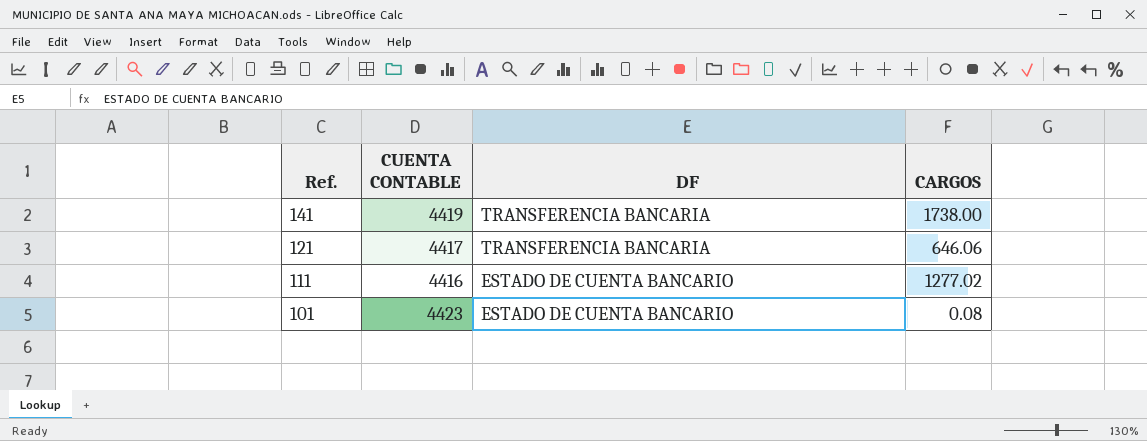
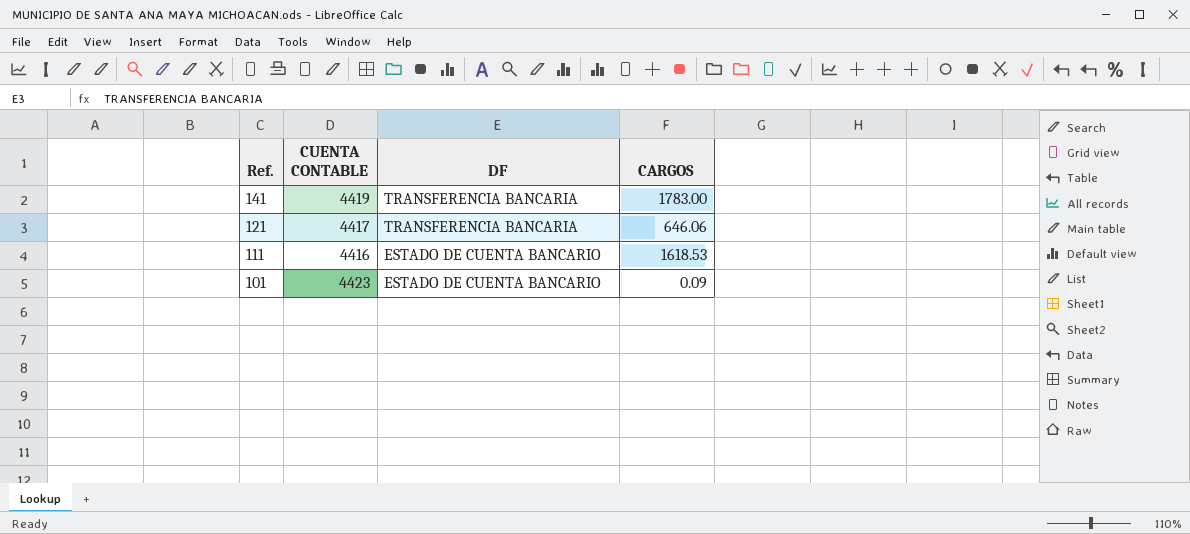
141 | CARGOS: 1738.00 -> 1783.00
111 | CARGOS: 1277.02 -> 1618.53
101 | CARGOS: 0.08 -> 0.09

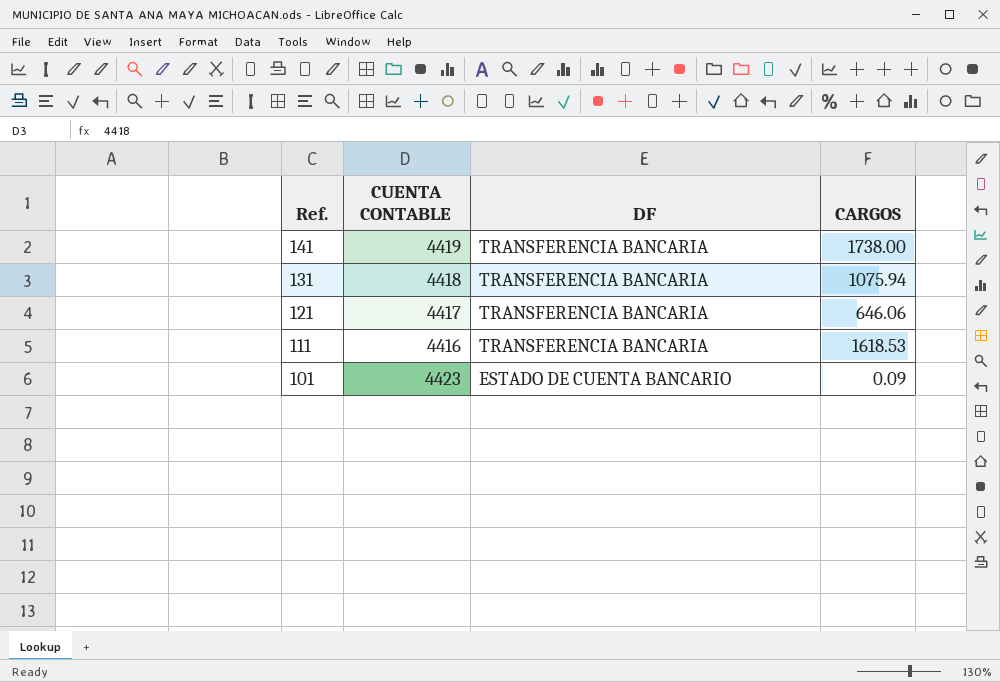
141 | CARGOS: 1783.00 -> 1738.00
row 131: none -> 4418 | TRANSFERENCIA BANCARIA | 1075.94
111 | DF: ESTADO DE CUENTA BANCARIO -> TRANSFERENCIA BANCARIA

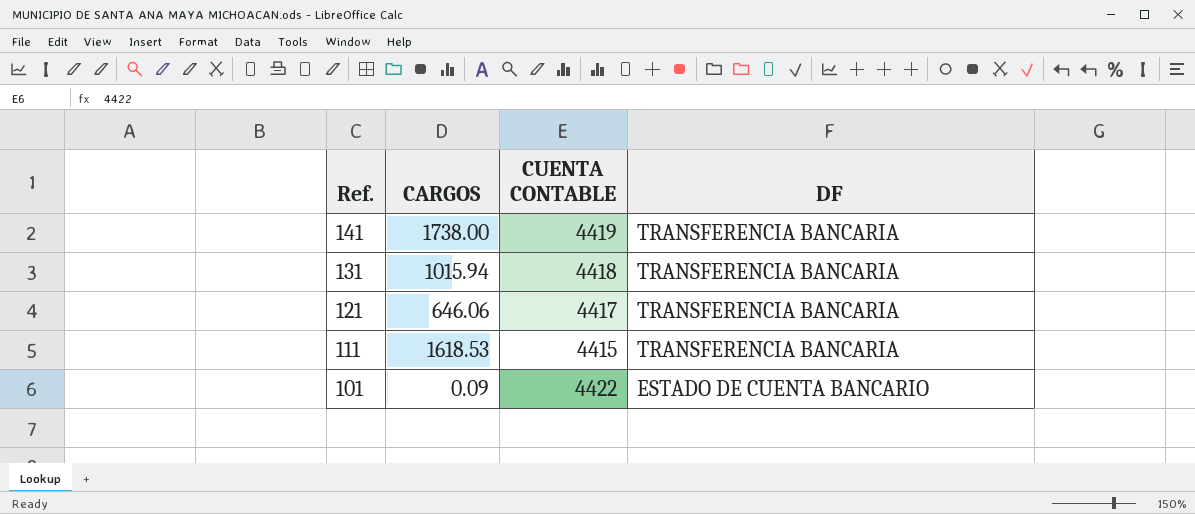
column CARGOS | position: 4 -> 2
131 | CARGOS: 1075.94 -> 1015.94
111 | CUENTA CONTABLE: 4416 -> 4415
101 | CUENTA CONTABLE: 4423 -> 4422

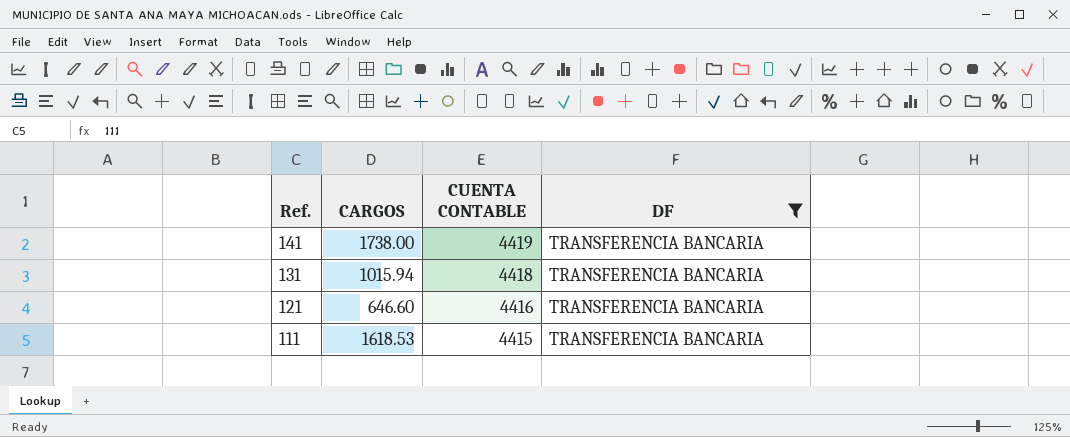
filter: none -> DF = TRANSFERENCIA BANCARIA
121 | CARGOS: 646.06 -> 646.60
121 | CUENTA CONTABLE: 4417 -> 4416

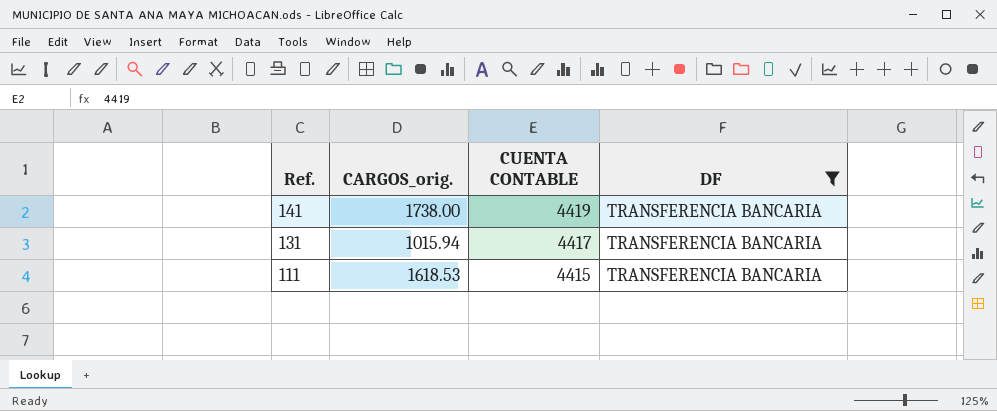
column name: CARGOS -> CARGOS_orig.
row 121: 646.60 | 4416 | TRANSFERENCIA BANCARIA -> none
131 | CUENTA CONTABLE: 4418 -> 4417

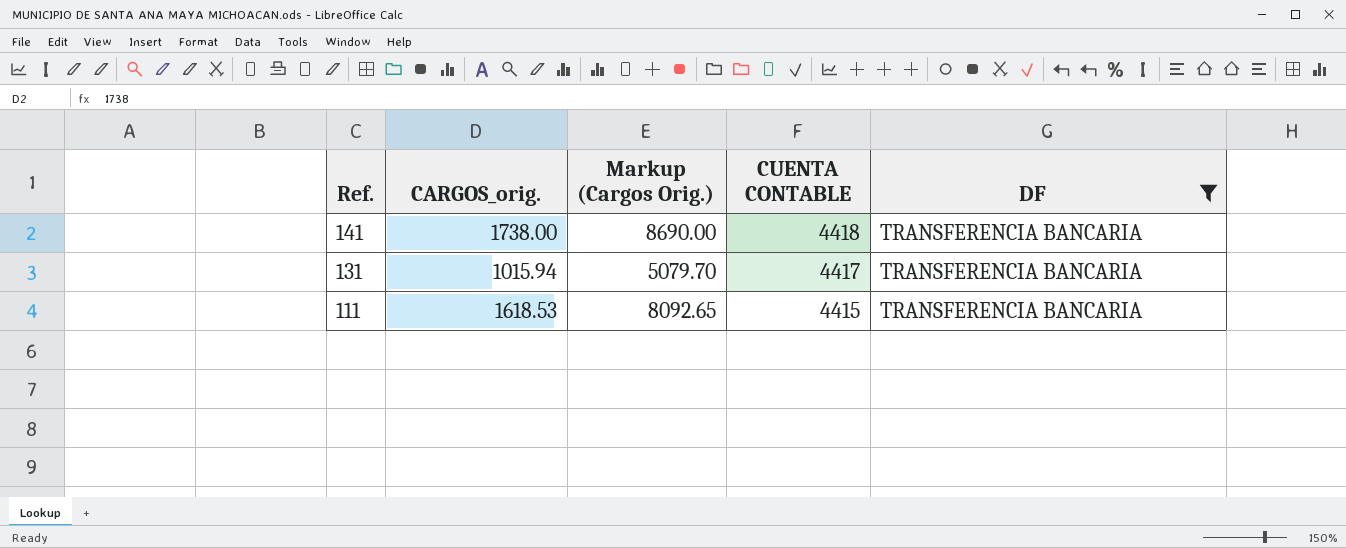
column Markup (Cargos Orig.) | formula: none -> [CARGOS_orig.] * 5
141 | CUENTA CONTABLE: 4419 -> 4418

